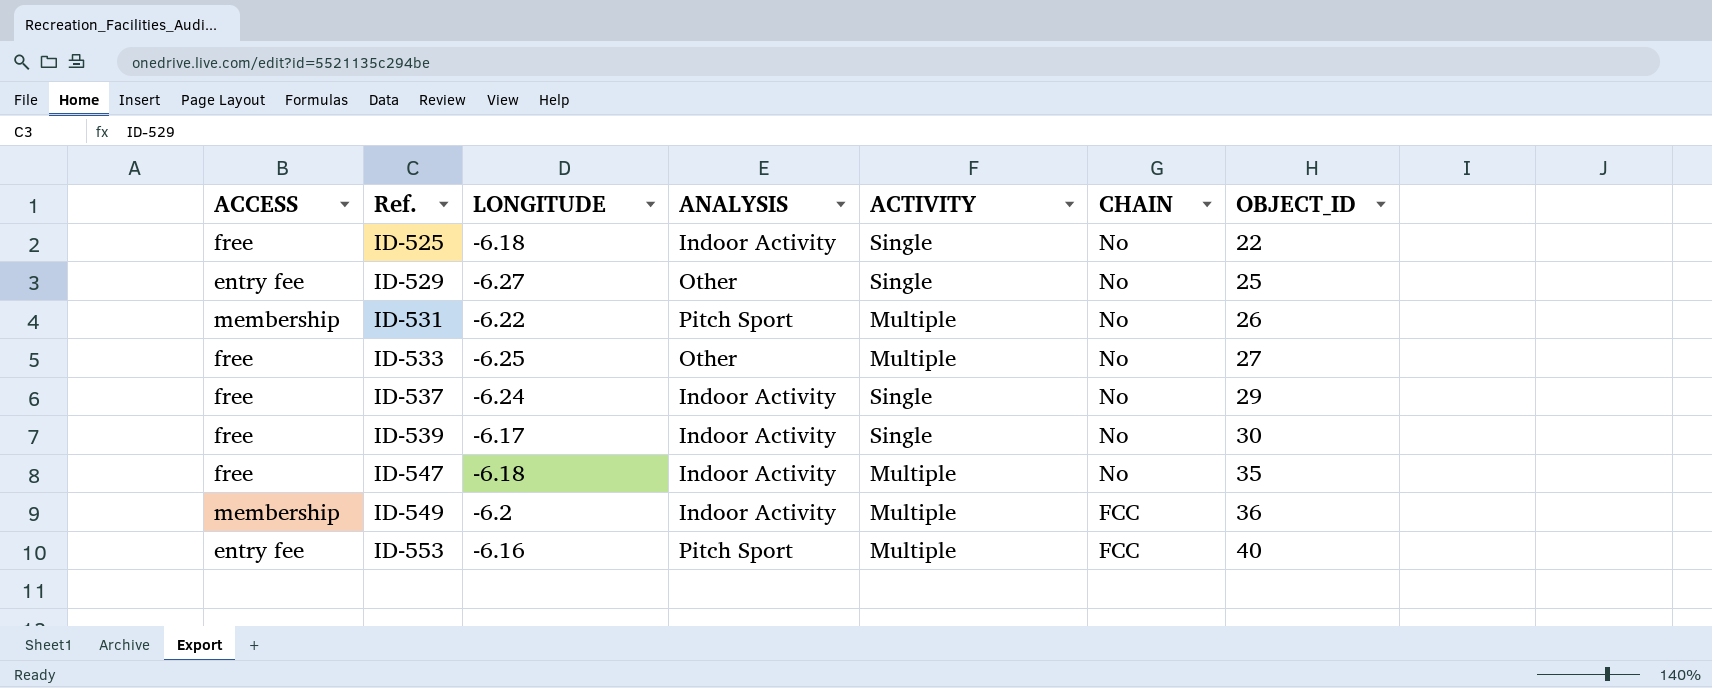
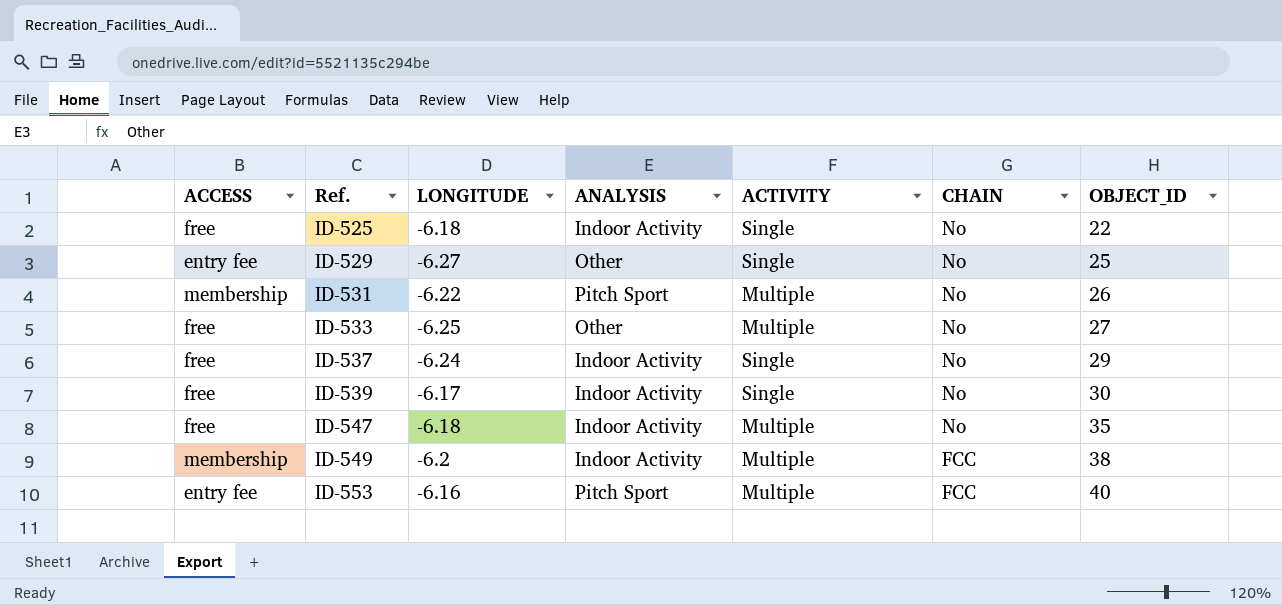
ID-549 | OBJECT_ID: 36 -> 38

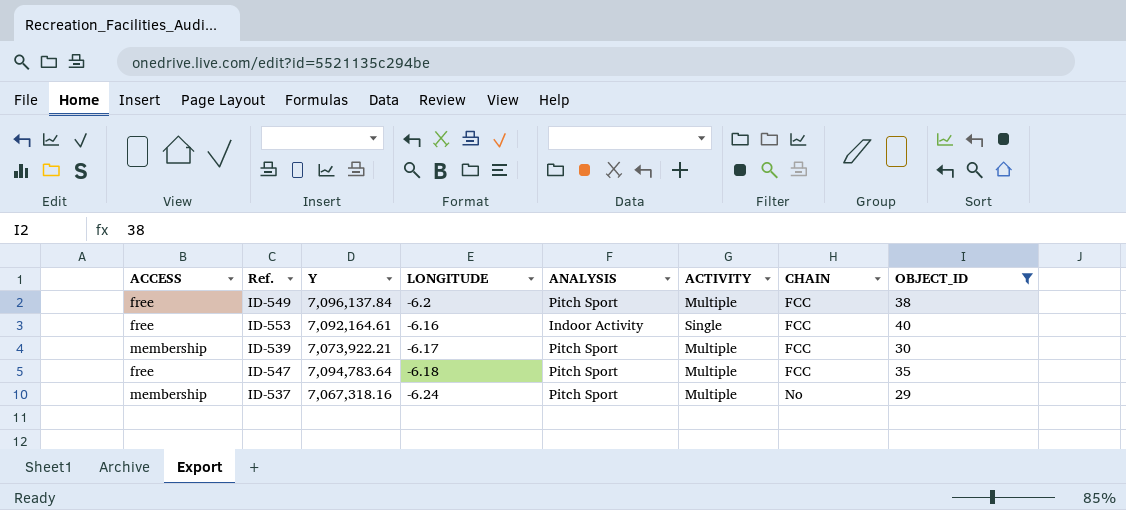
filter: none -> OBJECT_ID >= 29
row order: Ref. ascending -> CHAIN ascending
column Y | position: none -> 3
ID-549 | ACCESS: membership -> free
ID-549 | ANALYSIS: Indoor Activity -> Pitch Sport
ID-553 | ACCESS: entry fee -> free
ID-553 | ANALYSIS: Pitch Sport -> Indoor Activity
ID-553 | ACTIVITY: Multiple -> Single
ID-539 | ACCESS: free -> membership
ID-539 | ANALYSIS: Indoor Activity -> Pitch Sport
ID-539 | ACTIVITY: Single -> Multiple
ID-539 | CHAIN: No -> FCC
ID-547 | ANALYSIS: Indoor Activity -> Pitch Sport
ID-547 | CHAIN: No -> FCC
ID-537 | ACCESS: free -> membership
ID-537 | ANALYSIS: Indoor Activity -> Pitch Sport
ID-537 | ACTIVITY: Single -> Multiple

